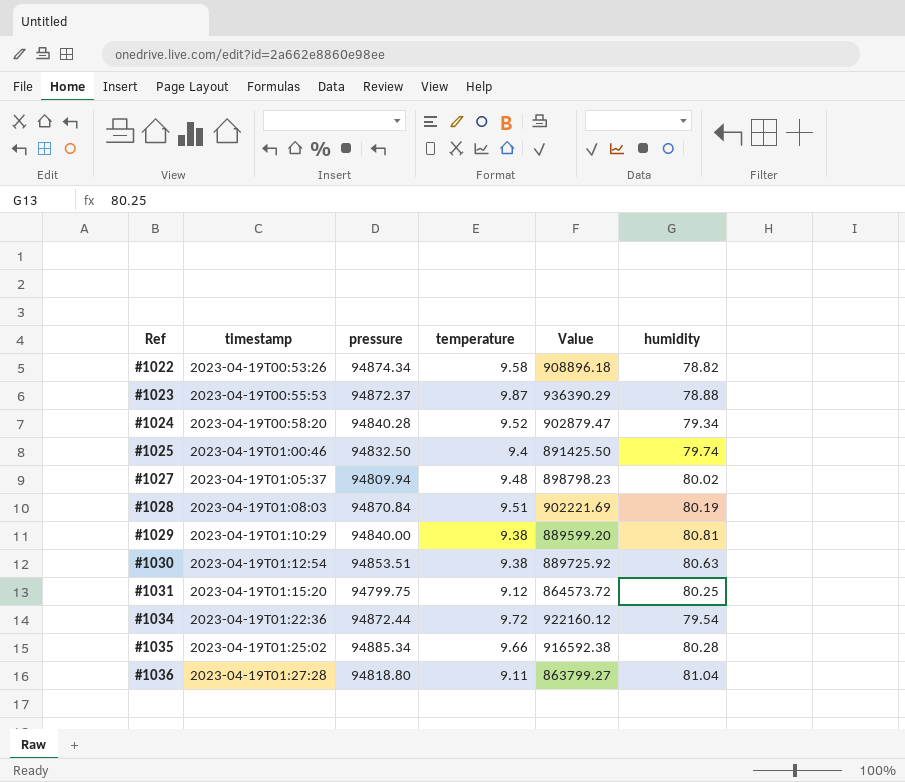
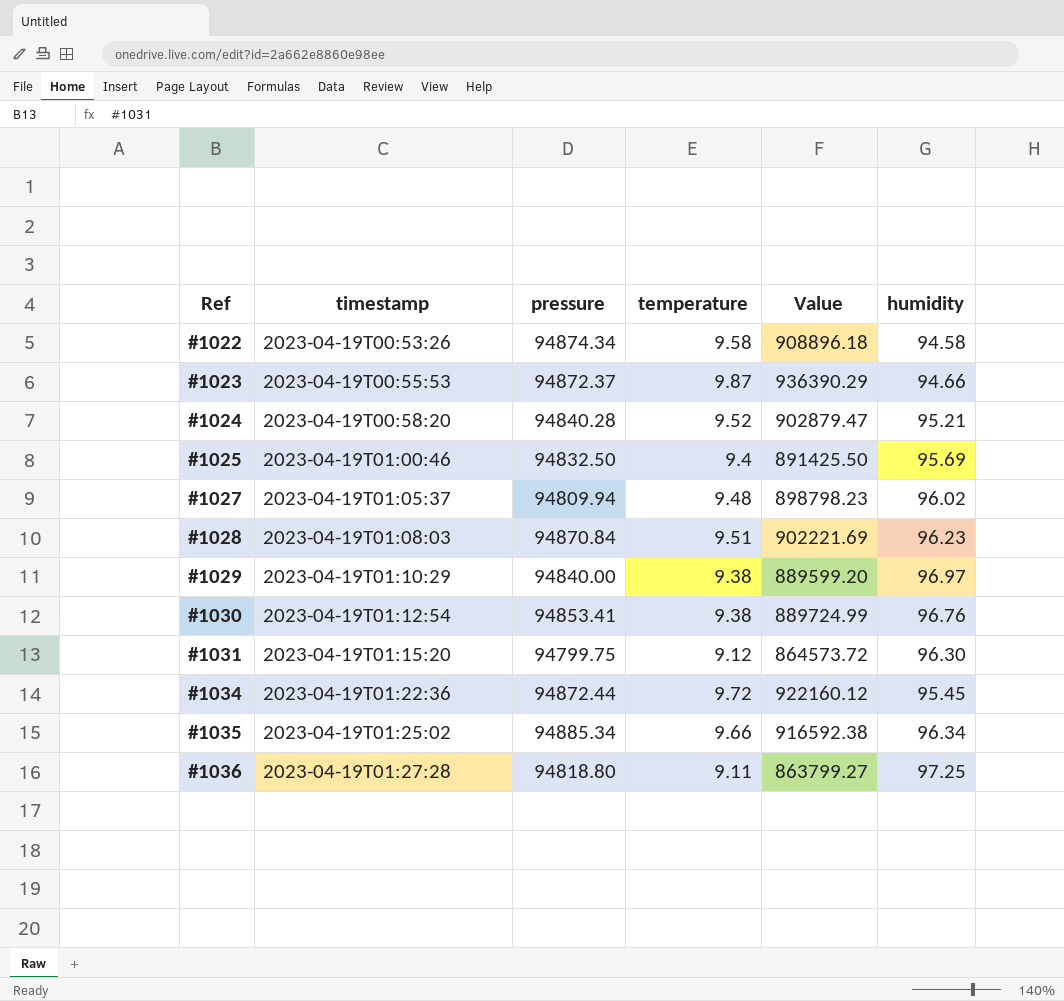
#1022 | humidity: 78.82 -> 94.58
#1023 | humidity: 78.88 -> 94.66
#1024 | humidity: 79.34 -> 95.21
#1025 | humidity: 79.74 -> 95.69
#1027 | humidity: 80.02 -> 96.02
#1028 | humidity: 80.19 -> 96.23
#1029 | humidity: 80.81 -> 96.97
#1030 | pressure: 94853.51 -> 94853.41
#1030 | Value: 889725.92 -> 889724.99
#1030 | humidity: 80.63 -> 96.76
#1031 | humidity: 80.25 -> 96.30
#1034 | humidity: 79.54 -> 95.45
#1035 | humidity: 80.28 -> 96.34
#1036 | humidity: 81.04 -> 97.25

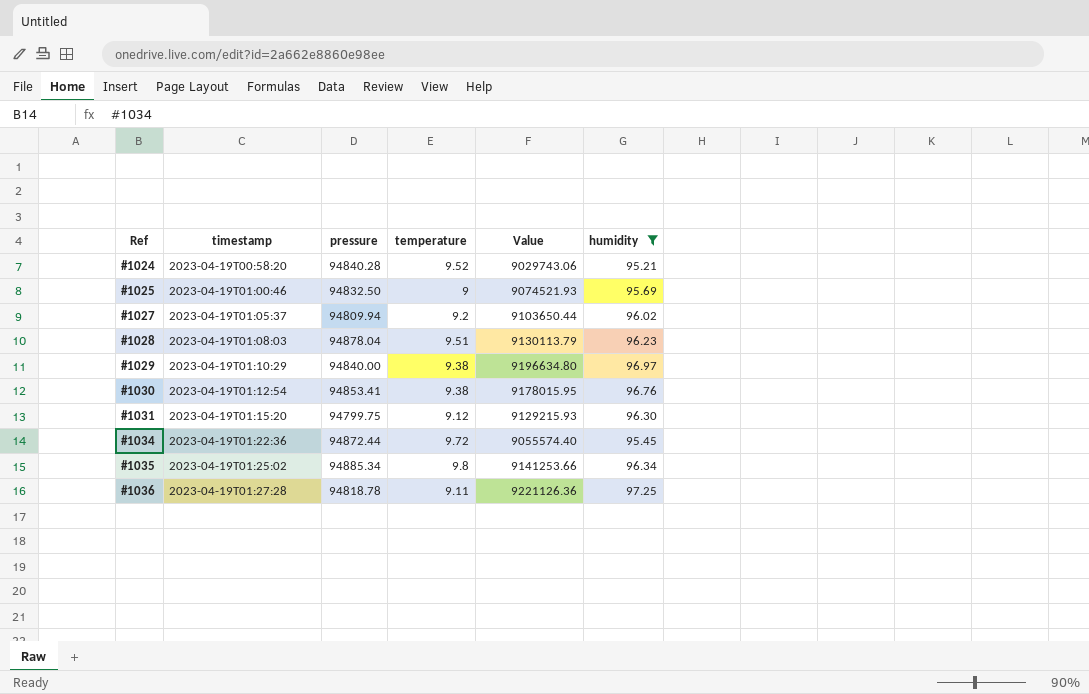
filter: none -> humidity >= 95.21
column Value | formula: [pressure] * [temperature] -> [pressure] * [humidity]
#1025 | temperature: 9.4 -> 9
#1027 | temperature: 9.48 -> 9.2
#1028 | pressure: 94870.84 -> 94878.04
#1035 | temperature: 9.66 -> 9.8
#1036 | pressure: 94818.80 -> 94818.78

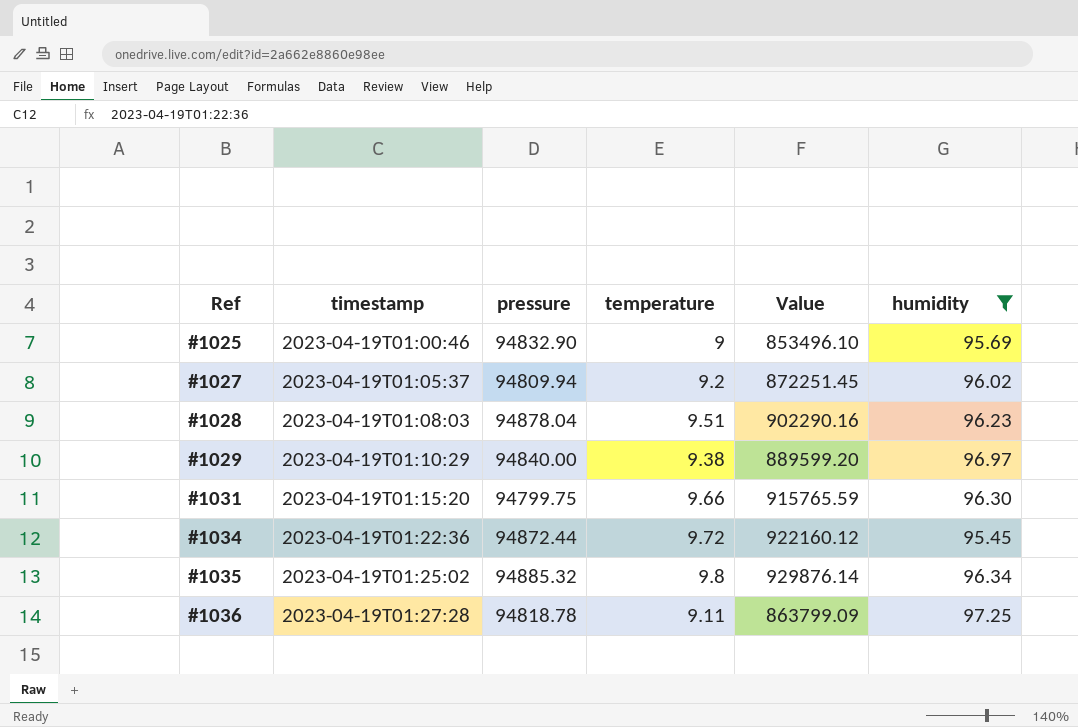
column Value | formula: [pressure] * [humidity] -> [pressure] * [temperature]
row #1024: 2023-04-19T00:58:20 | 94840.28 | 9.52 | 9029743.06 | 95.21 -> none
row #1030: 2023-04-19T01:12:54 | 94853.41 | 9.38 | 9178015.95 | 96.76 -> none
#1025 | pressure: 94832.50 -> 94832.90
#1031 | temperature: 9.12 -> 9.66
#1035 | pressure: 94885.34 -> 94885.32

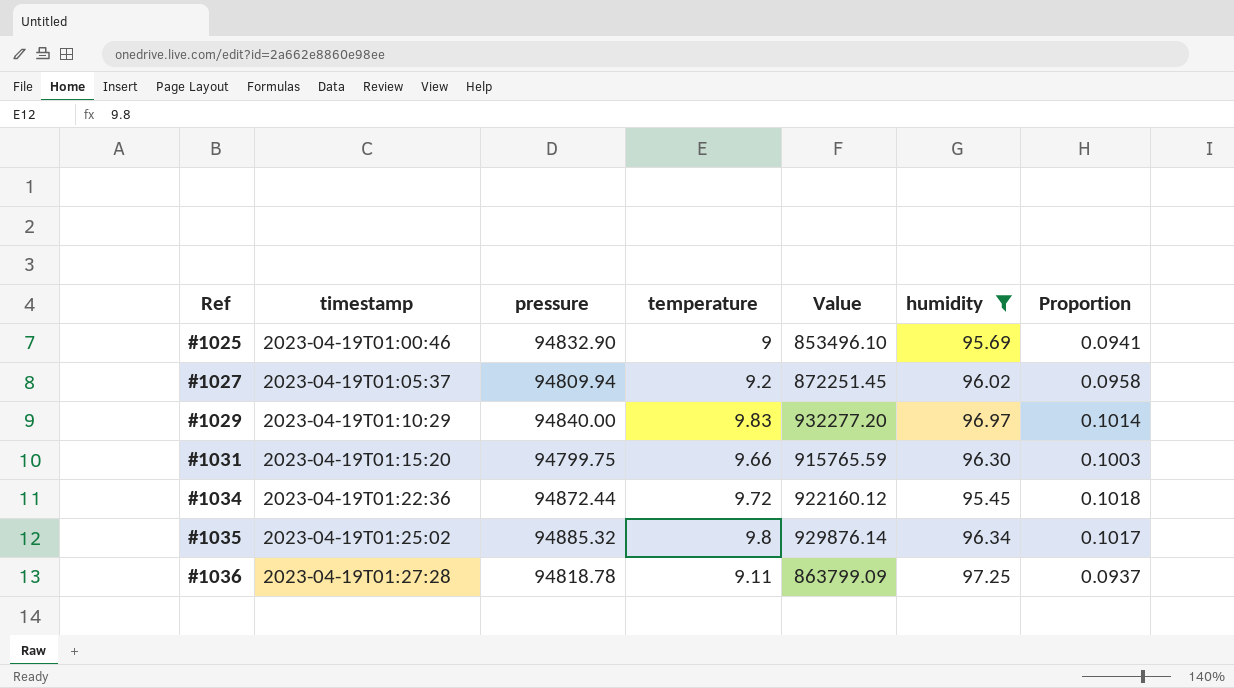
column Proportion | formula: none -> [temperature] / [humidity]
row #1028: 2023-04-19T01:08:03 | 94878.04 | 9.51 | 902290.16 | 96.23 -> none
#1029 | temperature: 9.38 -> 9.83
#1029 | Value: 889599.20 -> 932277.20

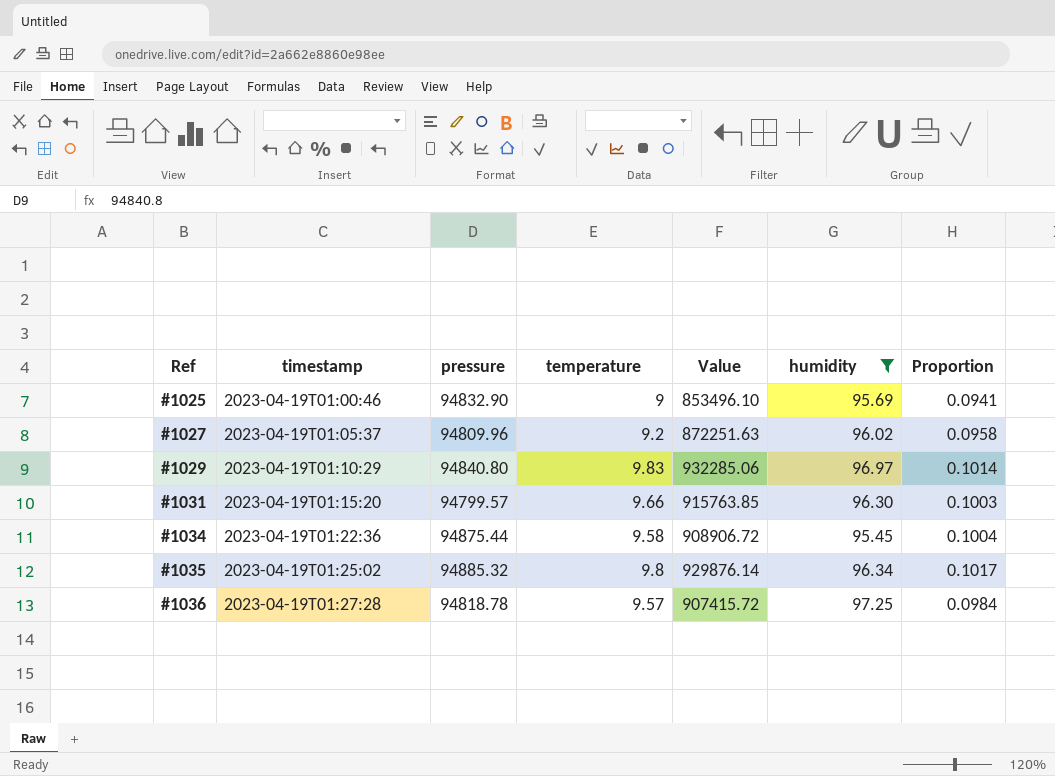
#1027 | pressure: 94809.94 -> 94809.96
#1027 | Value: 872251.45 -> 872251.63
#1029 | pressure: 94840.00 -> 94840.80
#1029 | Value: 932277.20 -> 932285.06
#1031 | pressure: 94799.75 -> 94799.57
#1031 | Value: 915765.59 -> 915763.85
#1034 | pressure: 94872.44 -> 94875.44
#1034 | temperature: 9.72 -> 9.58
#1034 | Value: 922160.12 -> 908906.72
#1034 | Proportion: 0.1018 -> 0.1004
#1036 | temperature: 9.11 -> 9.57
#1036 | Value: 863799.09 -> 907415.72
#1036 | Proportion: 0.0937 -> 0.0984

